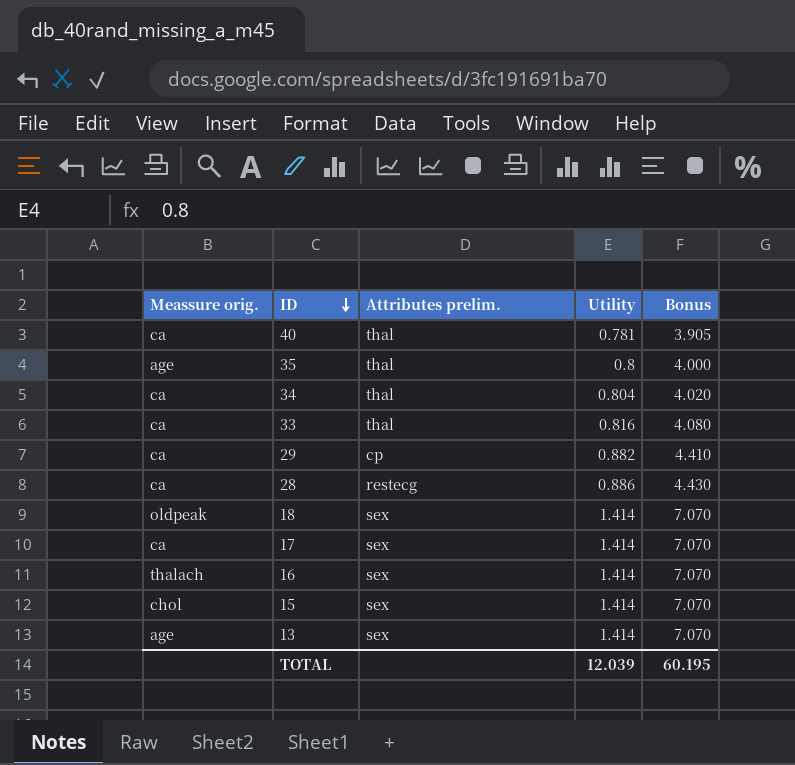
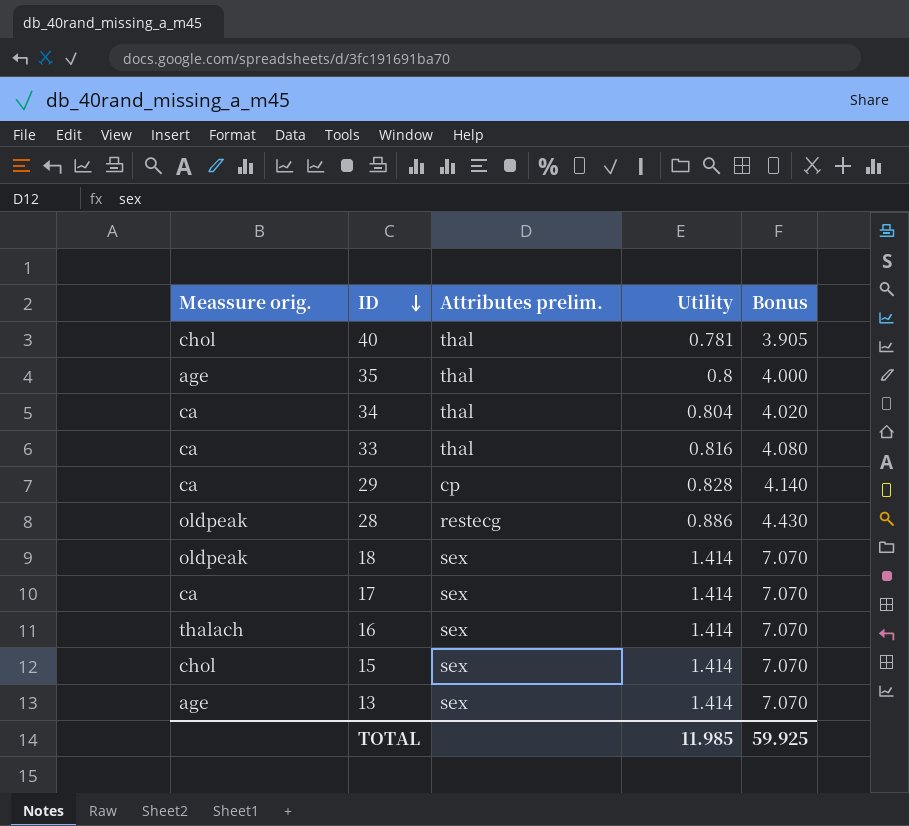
40 | Meassure orig.: ca -> chol
29 | Utility: 0.882 -> 0.828
29 | Bonus: 4.410 -> 4.140
28 | Meassure orig.: ca -> oldpeak
TOTAL | Utility: 12.039 -> 11.985
TOTAL | Bonus: 60.195 -> 59.925

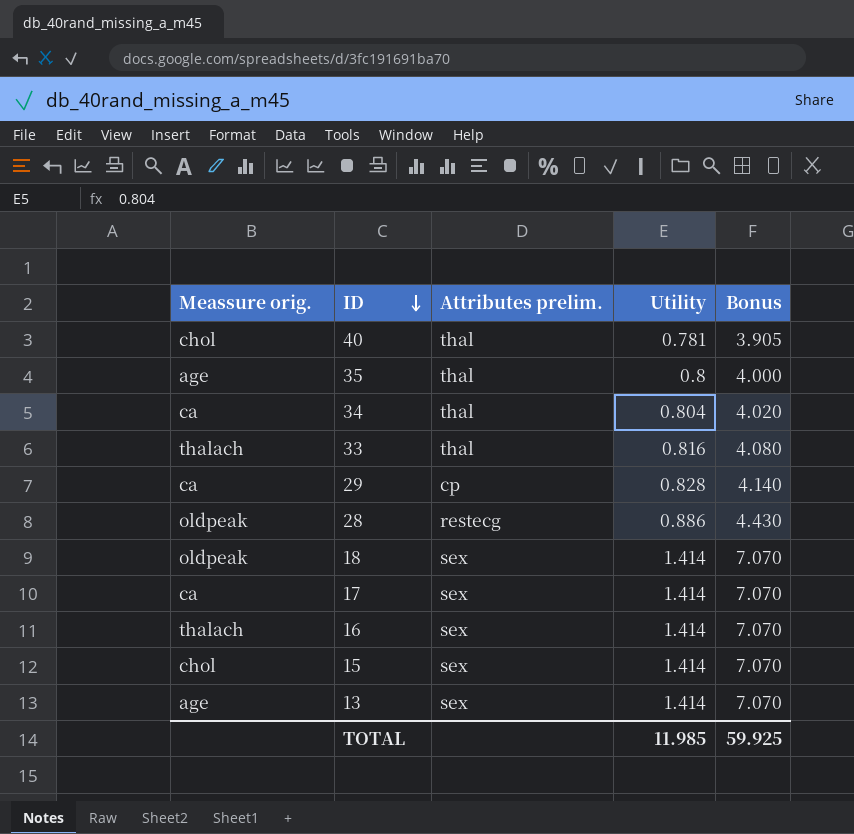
33 | Meassure orig.: ca -> thalach

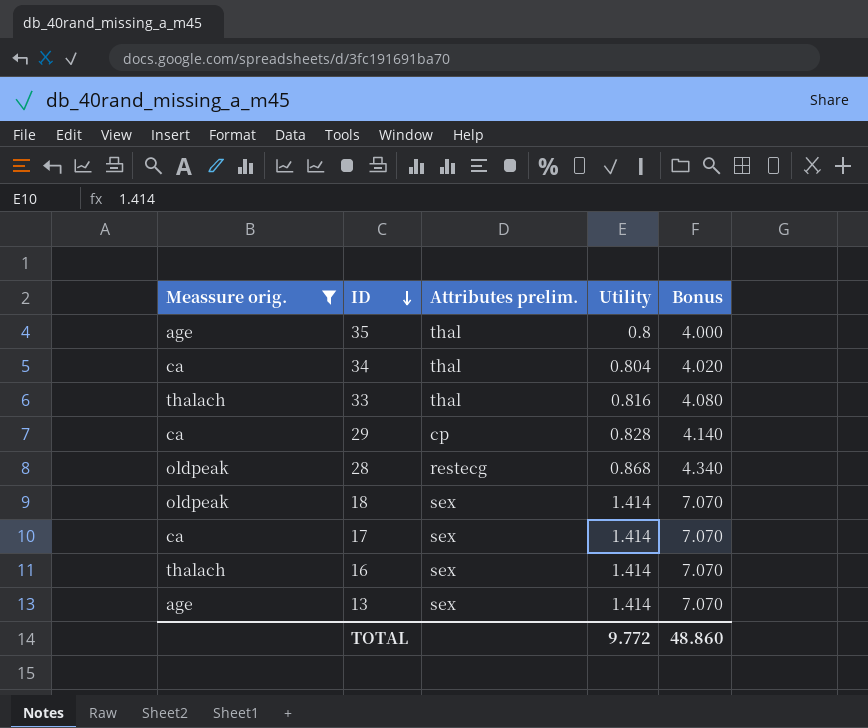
filter: none -> Meassure orig. != chol
28 | Utility: 0.886 -> 0.868
28 | Bonus: 4.430 -> 4.340
TOTAL | Utility: 11.985 -> 9.772
TOTAL | Bonus: 59.925 -> 48.860

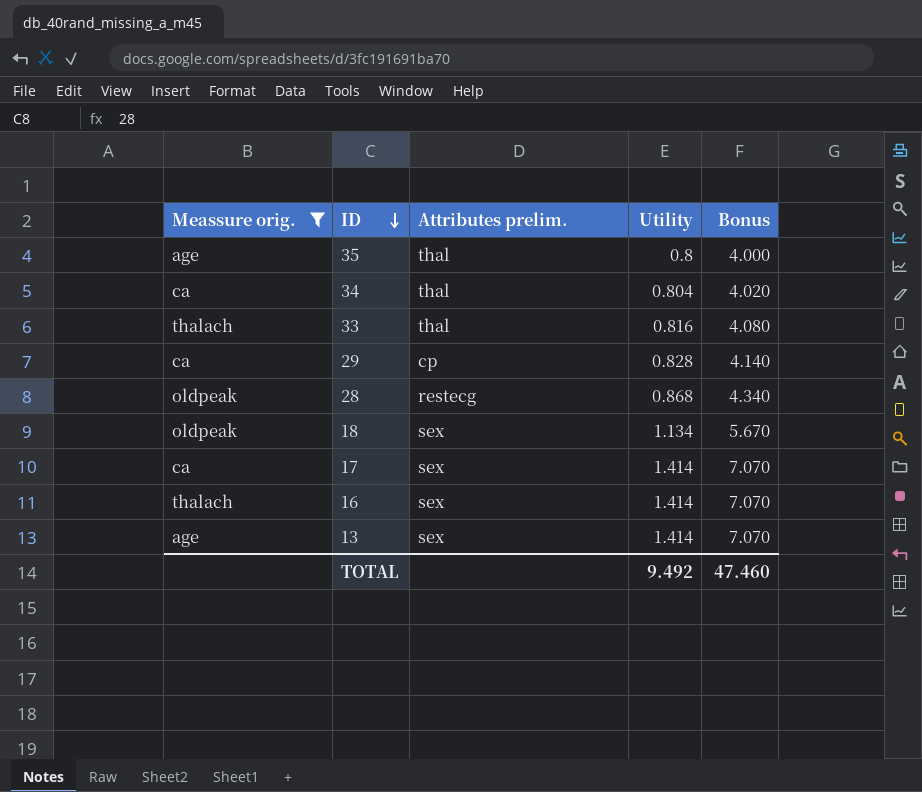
18 | Utility: 1.414 -> 1.134
18 | Bonus: 7.070 -> 5.670
TOTAL | Utility: 9.772 -> 9.492
TOTAL | Bonus: 48.860 -> 47.460

